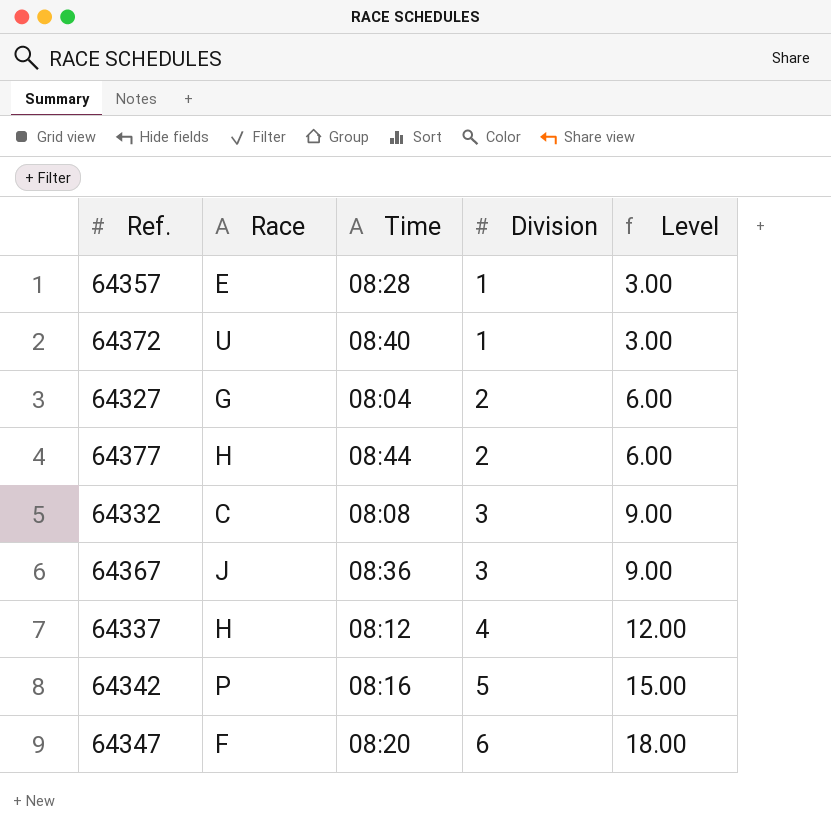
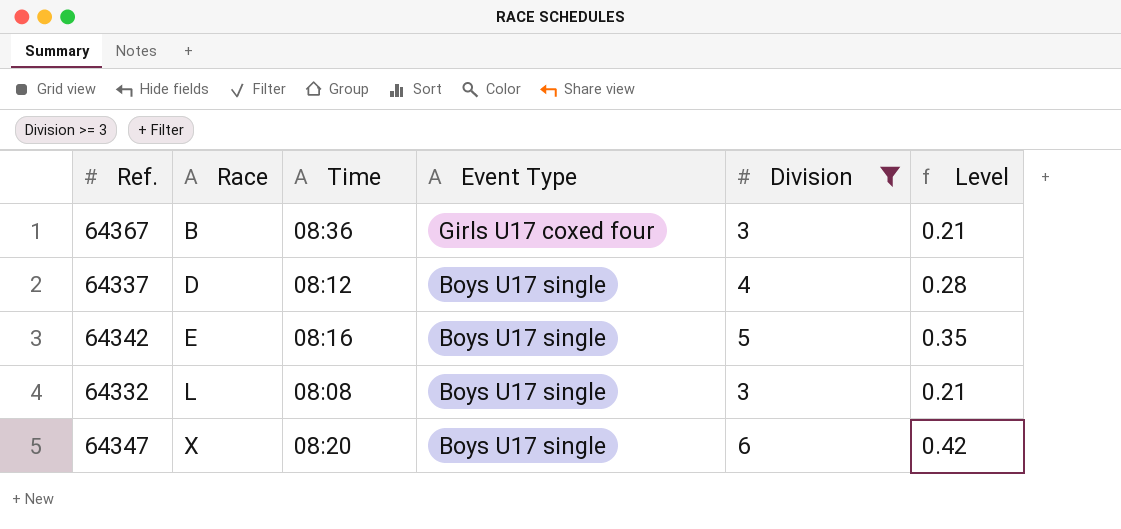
filter: none -> Division >= 3
row order: Division ascending -> Race ascending
column Event Type | position: none -> 4
column Level | formula: [Division] * 3 -> [Division] * 0.07
64367 | Race: J -> B
64337 | Race: H -> D
64342 | Race: P -> E
64332 | Race: C -> L
64347 | Race: F -> X

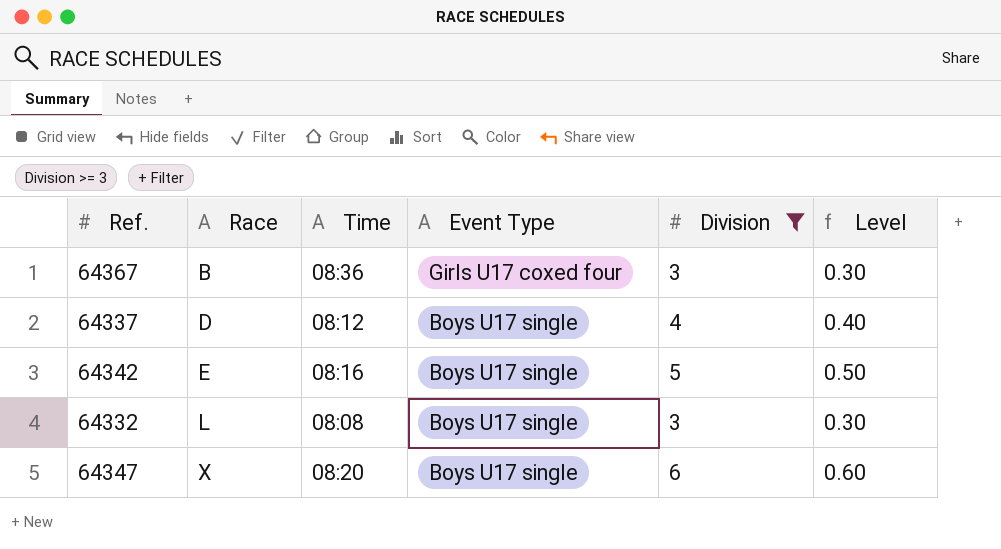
column Level | formula: [Division] * 0.07 -> [Division] * 0.1

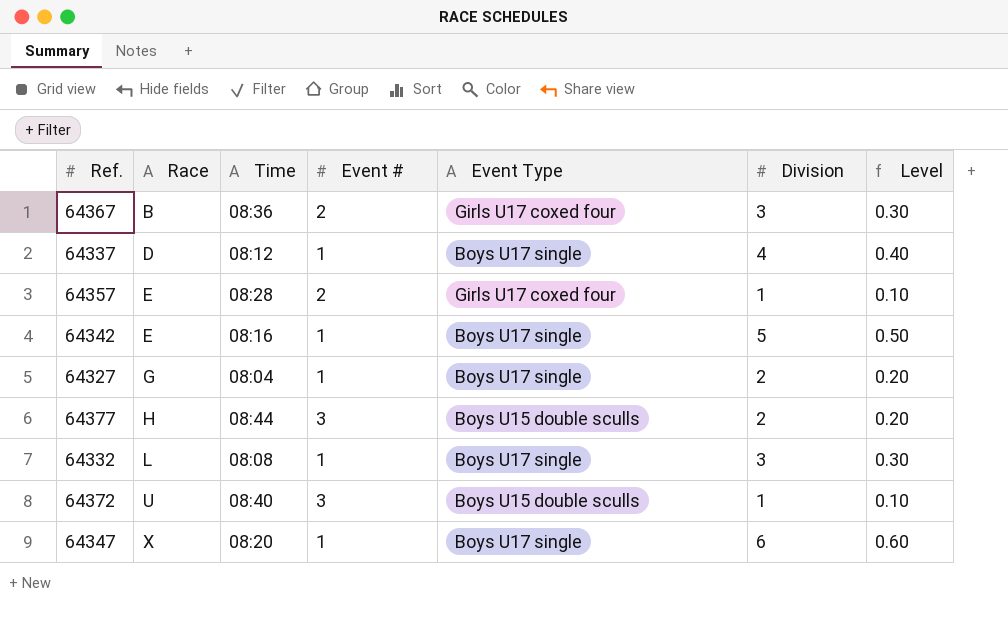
filter: Division >= 3 -> none
column Event # | position: none -> 4

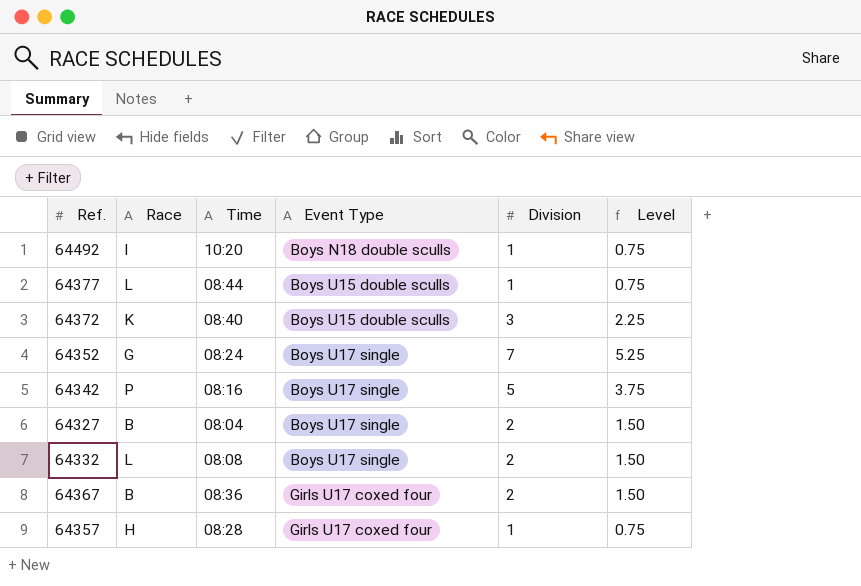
row order: Race ascending -> Event Type ascending
column Event # | position: 4 -> none
column Level | formula: [Division] * 0.1 -> [Division] * 0.75
row 64337: D | 08:12 | 1 | Boys U17 single | 4 | 0.40 -> none
row 64347: X | 08:20 | 1 | Boys U17 single | 6 | 0.60 -> none
row 64492: none -> I | 10:20 | Boys N18 double sculls | 1 | 0.75
64377 | Race: H -> L
64377 | Division: 2 -> 1
64372 | Race: U -> K
64372 | Division: 1 -> 3
row 64352: none -> G | 08:24 | Boys U17 single | 7 | 5.25
64342 | Race: E -> P
64327 | Race: G -> B
64332 | Division: 3 -> 2
64367 | Division: 3 -> 2
64357 | Race: E -> H

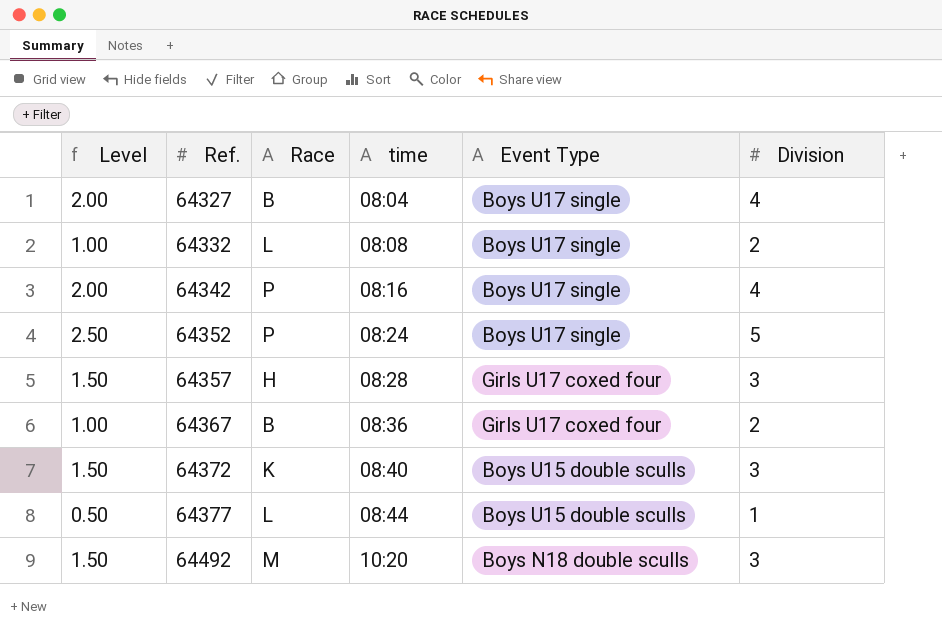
row order: Event Type ascending -> Ref. ascending
column Level | formula: [Division] * 0.75 -> [Division] * 0.5
column Level | position: 6 -> 1
column name: Time -> time
64327 | Division: 2 -> 4
64342 | Division: 5 -> 4
64352 | Race: G -> P
64352 | Division: 7 -> 5
64357 | Division: 1 -> 3
64492 | Race: I -> M
64492 | Division: 1 -> 3

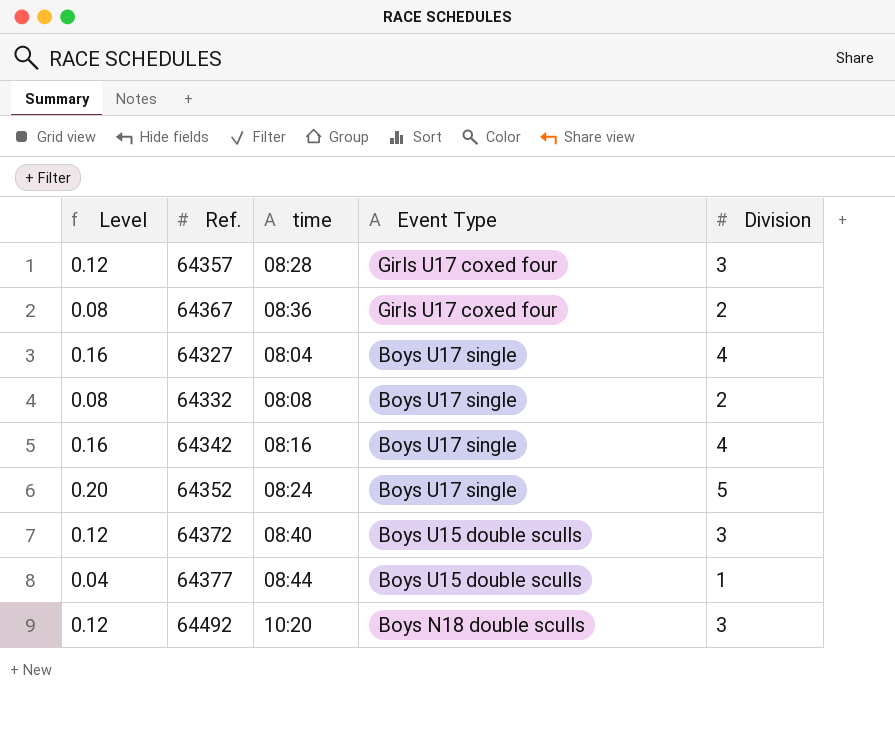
row order: Ref. ascending -> Event Type descending
column Race | position: 3 -> none
column Level | formula: [Division] * 0.5 -> [Division] * 0.04

